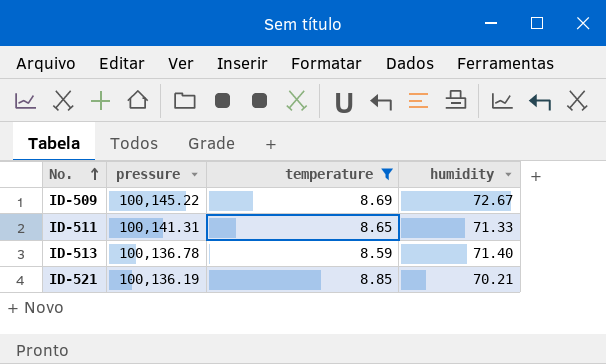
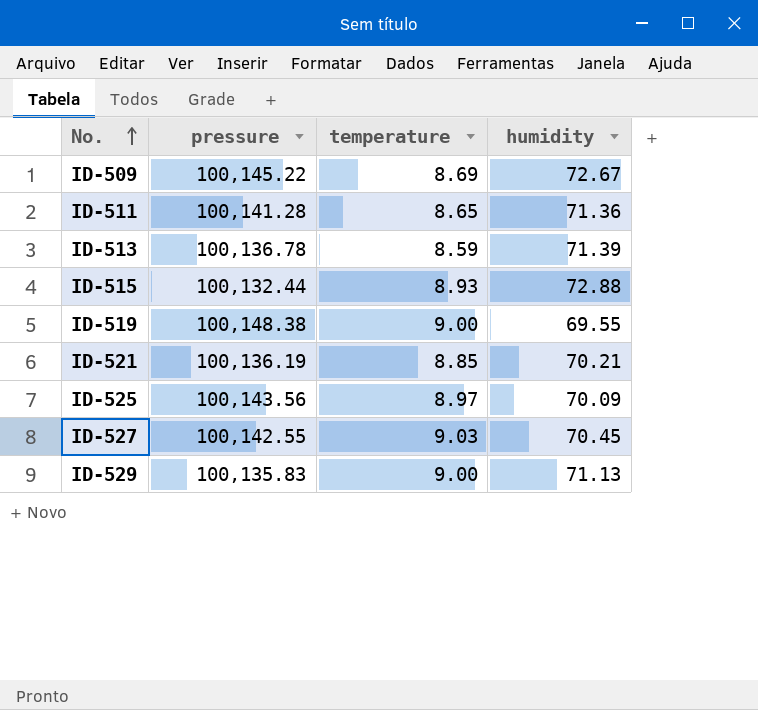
filter: temperature <= 8.85 -> none
ID-511 | pressure: 100,141.31 -> 100,141.28
ID-511 | humidity: 71.33 -> 71.36
ID-513 | humidity: 71.40 -> 71.39

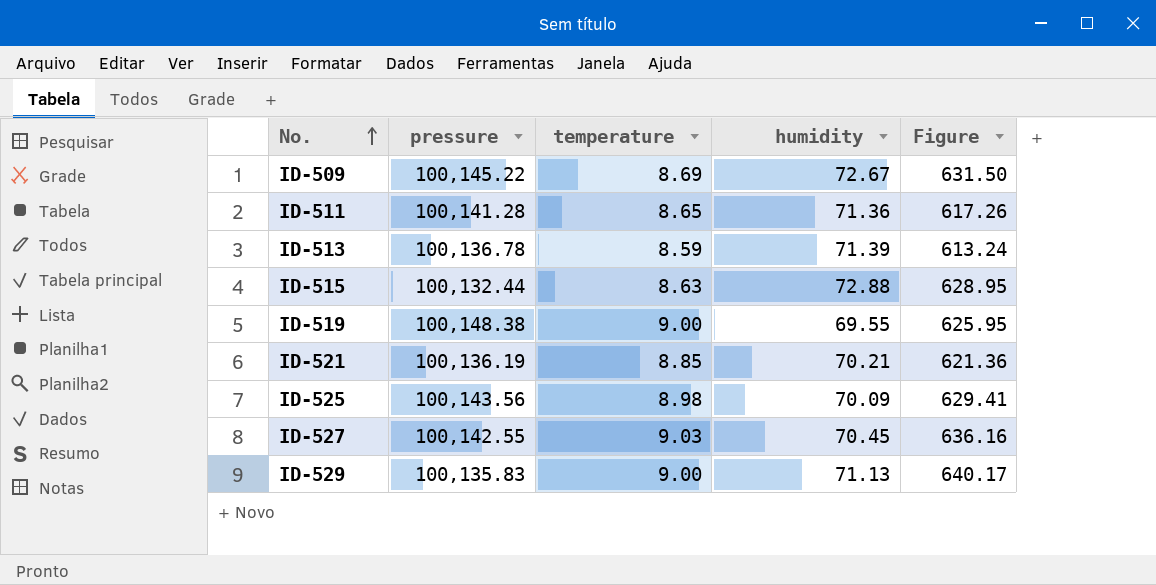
column Figure | formula: none -> [temperature] * [humidity]
ID-515 | temperature: 8.93 -> 8.63
ID-525 | temperature: 8.97 -> 8.98

